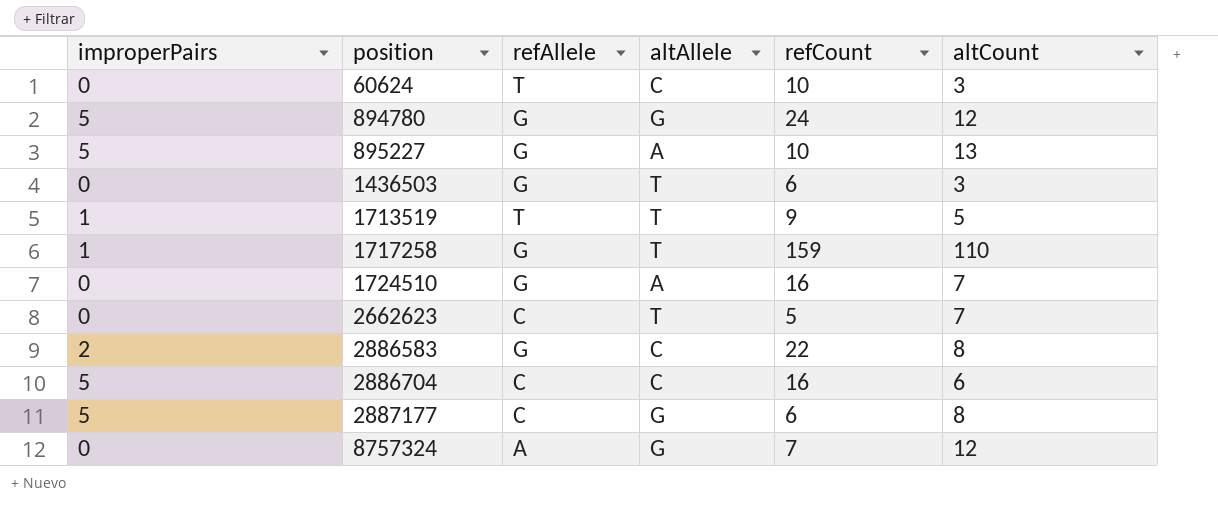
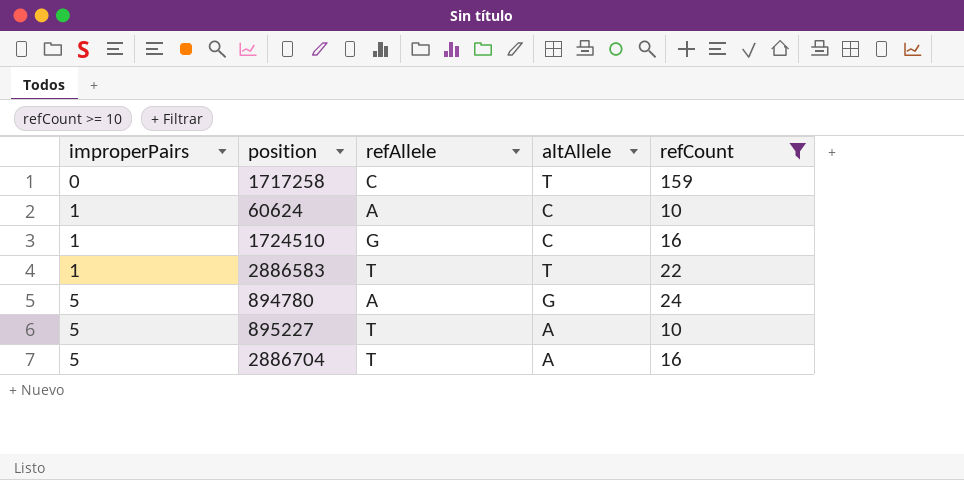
filter: none -> refCount >= 10
row order: position ascending -> improperPairs ascending
column altCount | position: 6 -> none
1717258 | improperPairs: 1 -> 0
1717258 | refAllele: G -> C
60624 | improperPairs: 0 -> 1
60624 | refAllele: T -> A
1724510 | improperPairs: 0 -> 1
1724510 | altAllele: A -> C
2886583 | improperPairs: 2 -> 1
2886583 | refAllele: G -> T
2886583 | altAllele: C -> T
894780 | refAllele: G -> A
895227 | refAllele: G -> T
2886704 | refAllele: C -> T
2886704 | altAllele: C -> A

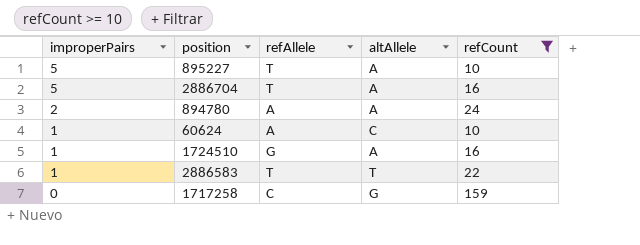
row order: improperPairs ascending -> improperPairs descending
894780 | improperPairs: 5 -> 2
894780 | altAllele: G -> A
1724510 | altAllele: C -> A
1717258 | altAllele: T -> G

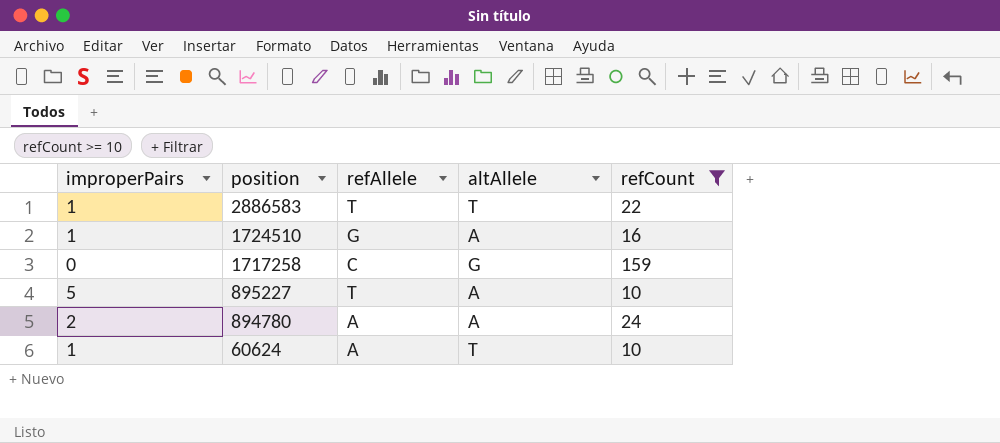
row order: improperPairs descending -> position descending
row 2886704: 5 | T | A | 16 -> none
60624 | altAllele: C -> T

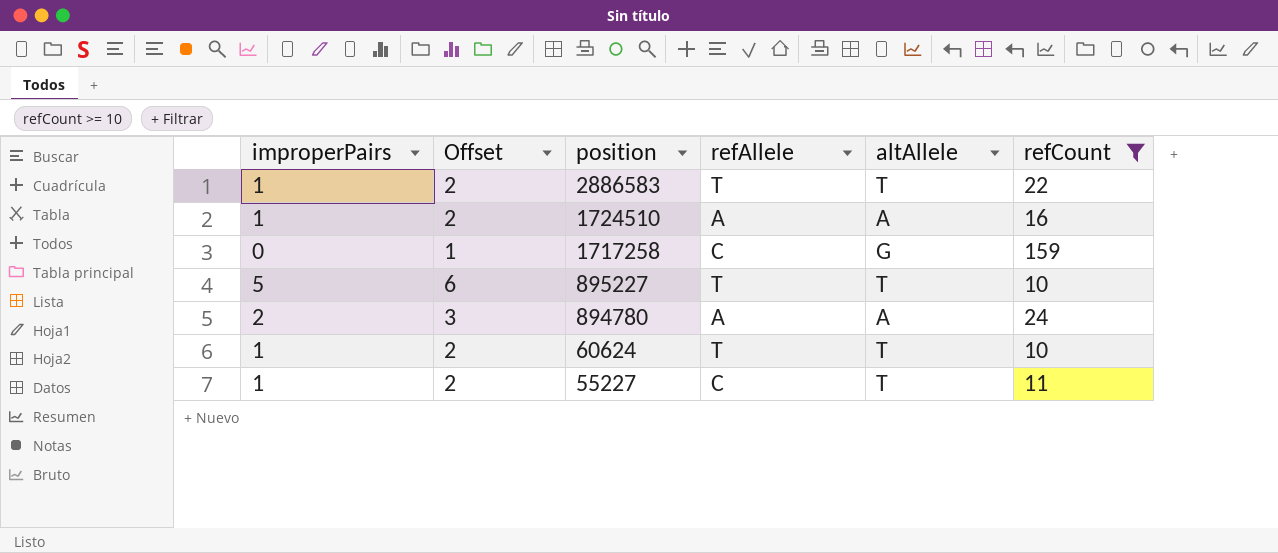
column Offset | formula: none -> [improperPairs] + 1
1724510 | refAllele: G -> A
895227 | altAllele: A -> T
60624 | refAllele: A -> T
row 55227: none -> 1 | 2 | C | T | 11

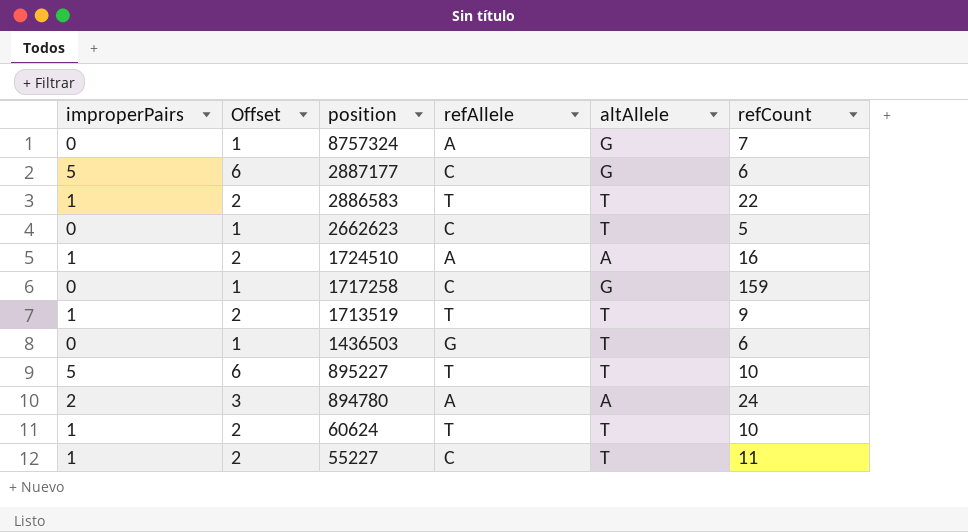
filter: refCount >= 10 -> none

